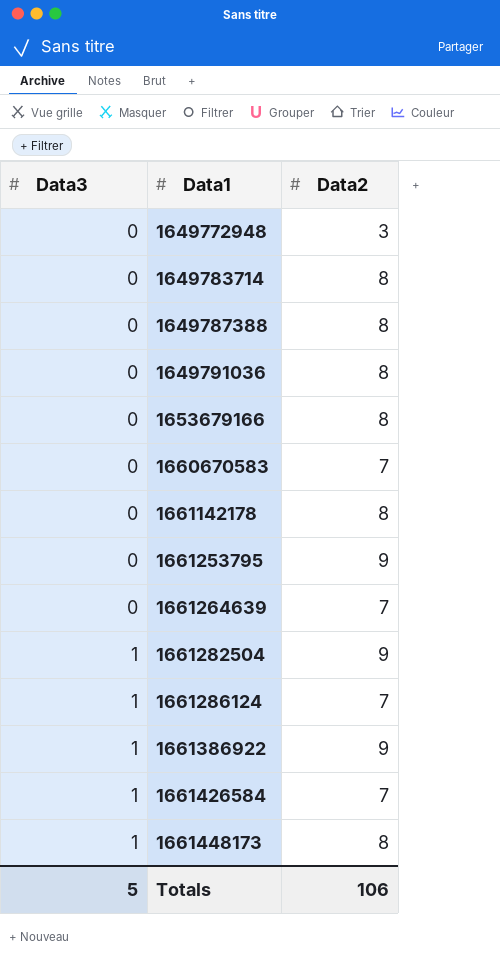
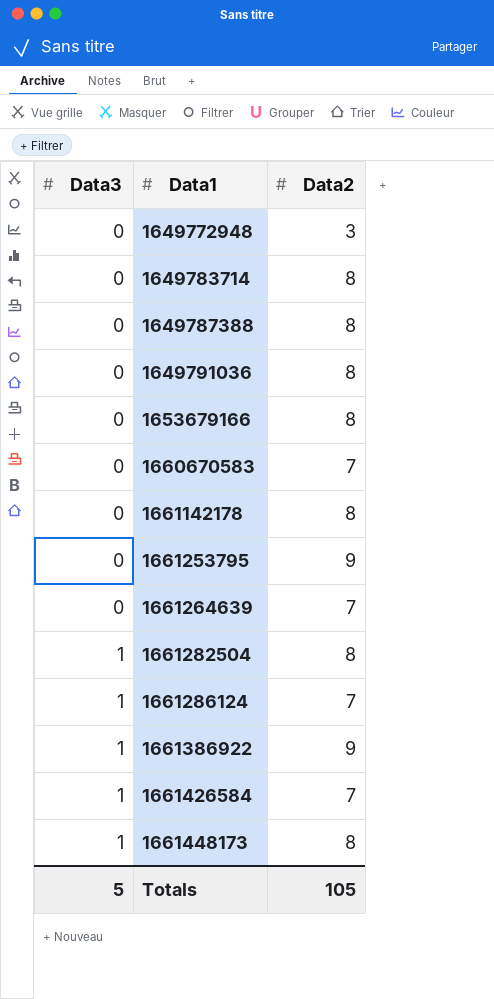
1661282504 | Data2: 9 -> 8
Totals | Data2: 106 -> 105

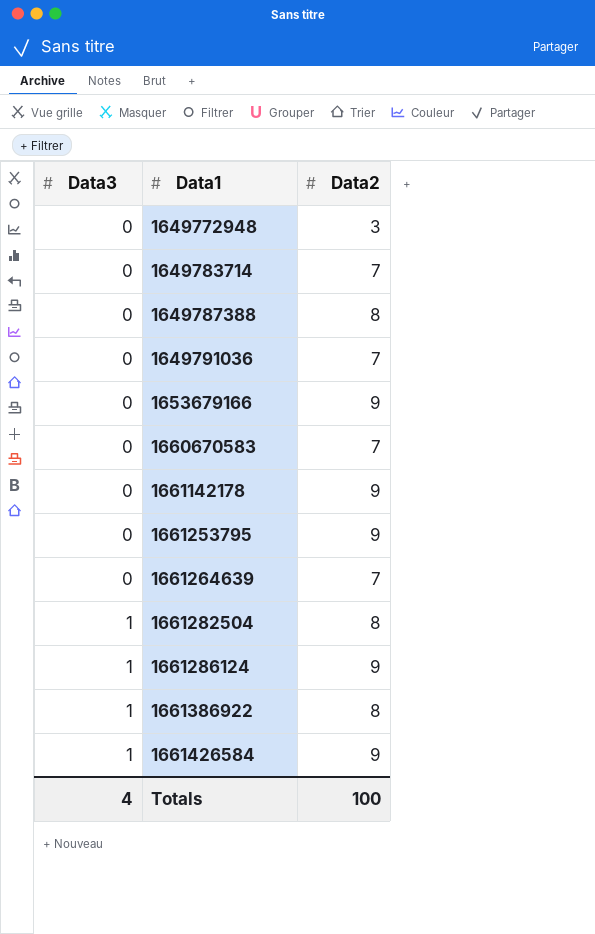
row 1661448173: 1 | 8 -> none
1649783714 | Data2: 8 -> 7
1649791036 | Data2: 8 -> 7
1653679166 | Data2: 8 -> 9
1661142178 | Data2: 8 -> 9
1661286124 | Data2: 7 -> 9
1661386922 | Data2: 9 -> 8
1661426584 | Data2: 7 -> 9
Totals | Data3: 5 -> 4
Totals | Data2: 105 -> 100

